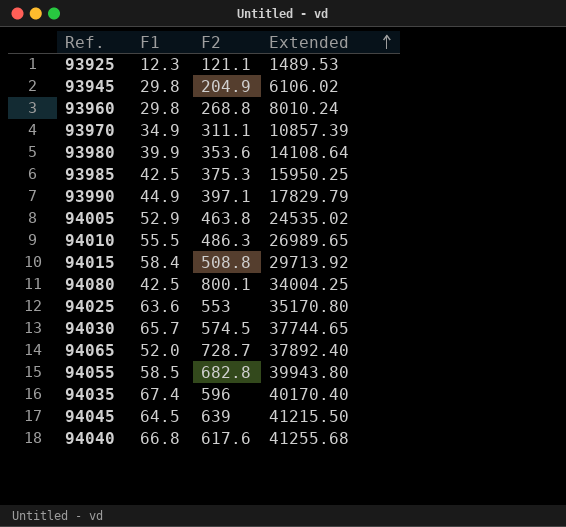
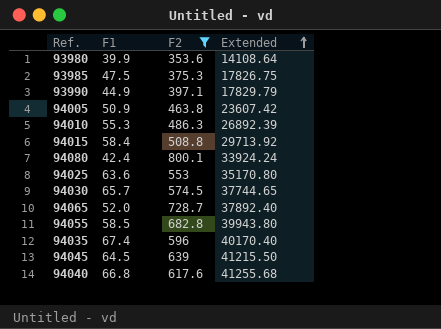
filter: none -> F2 >= 353.6
93985 | F1: 42.5 -> 47.5
93985 | Extended: 15950.25 -> 17826.75
94005 | F1: 52.9 -> 50.9
94005 | Extended: 24535.02 -> 23607.42
94010 | F1: 55.5 -> 55.3
94010 | Extended: 26989.65 -> 26892.39
94080 | F1: 42.5 -> 42.4
94080 | Extended: 34004.25 -> 33924.24

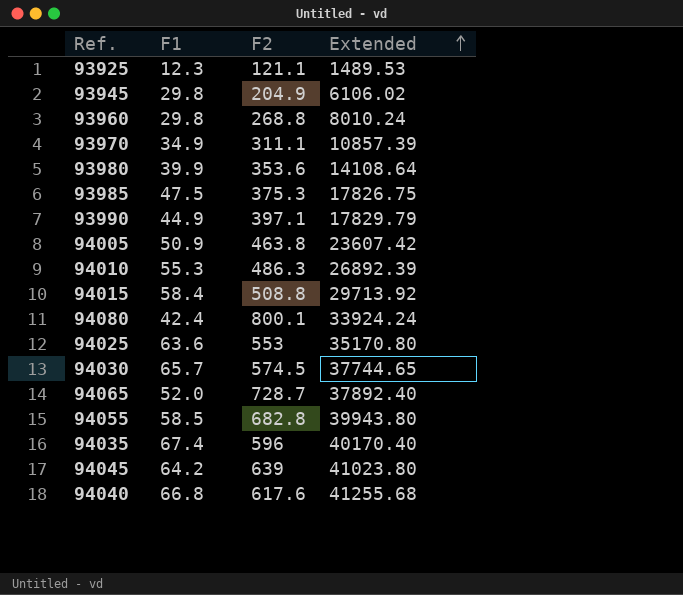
filter: F2 >= 353.6 -> none
94045 | F1: 64.5 -> 64.2
94045 | Extended: 41215.50 -> 41023.80

